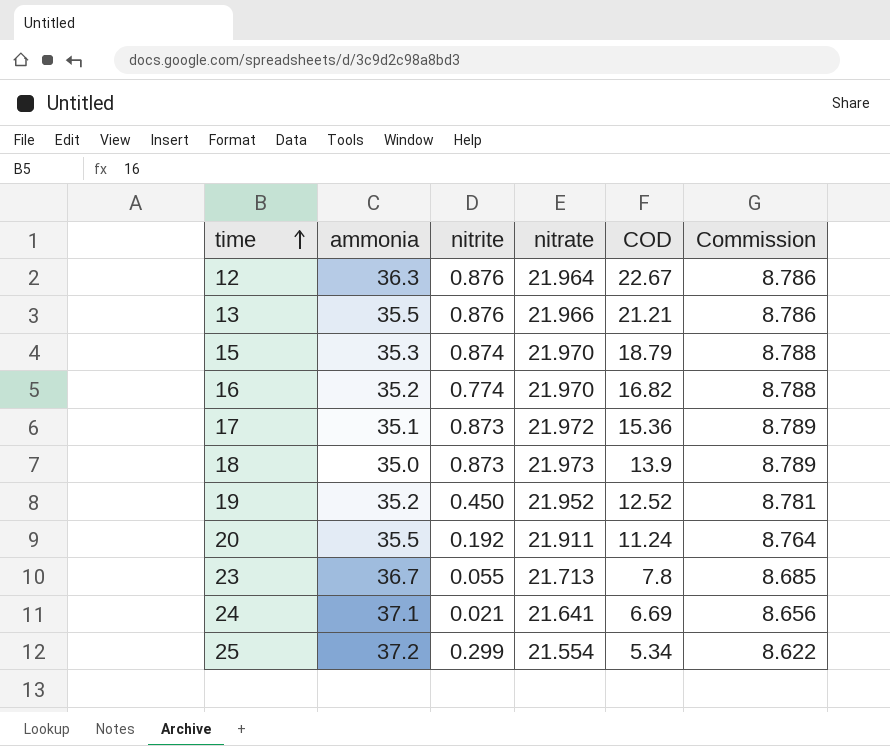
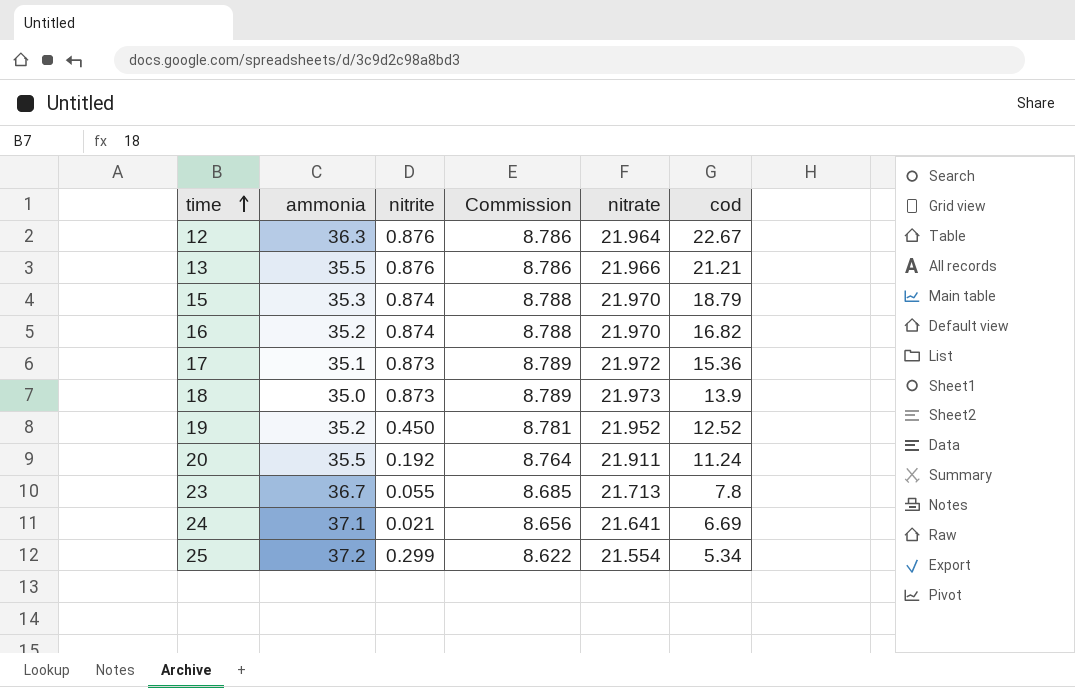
column Commission | position: 6 -> 4
column name: COD -> cod
16 | nitrite: 0.774 -> 0.874

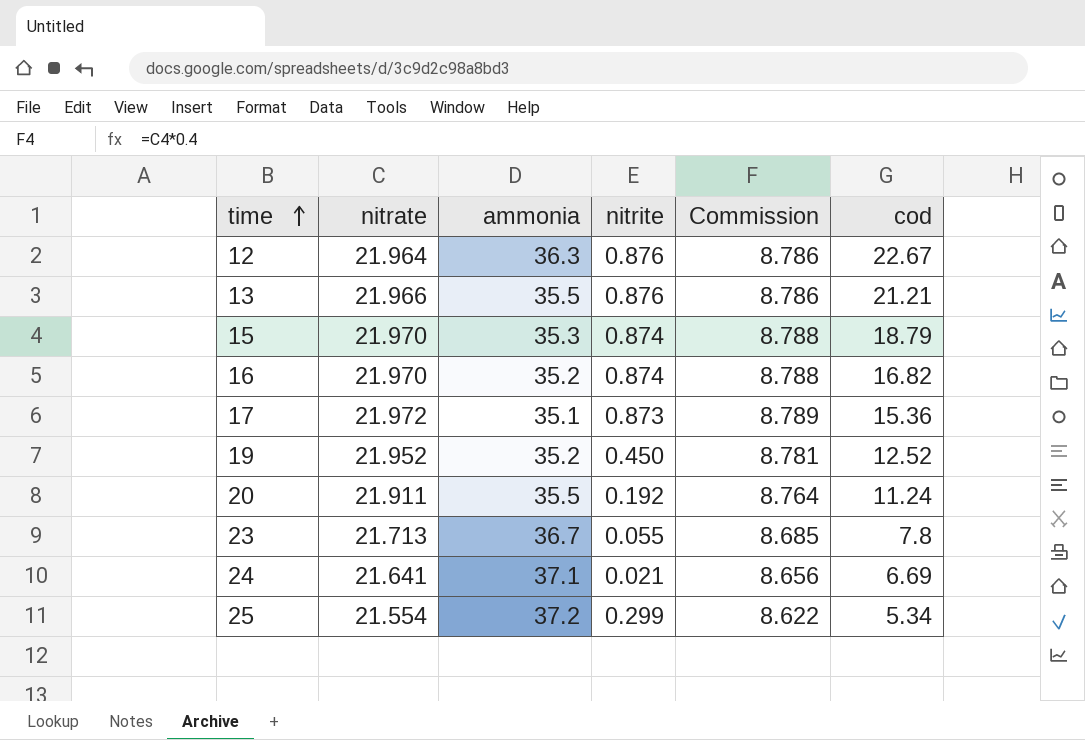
column nitrate | position: 5 -> 2
row 18: 35.0 | 0.873 | 8.789 | 21.973 | 13.9 -> none

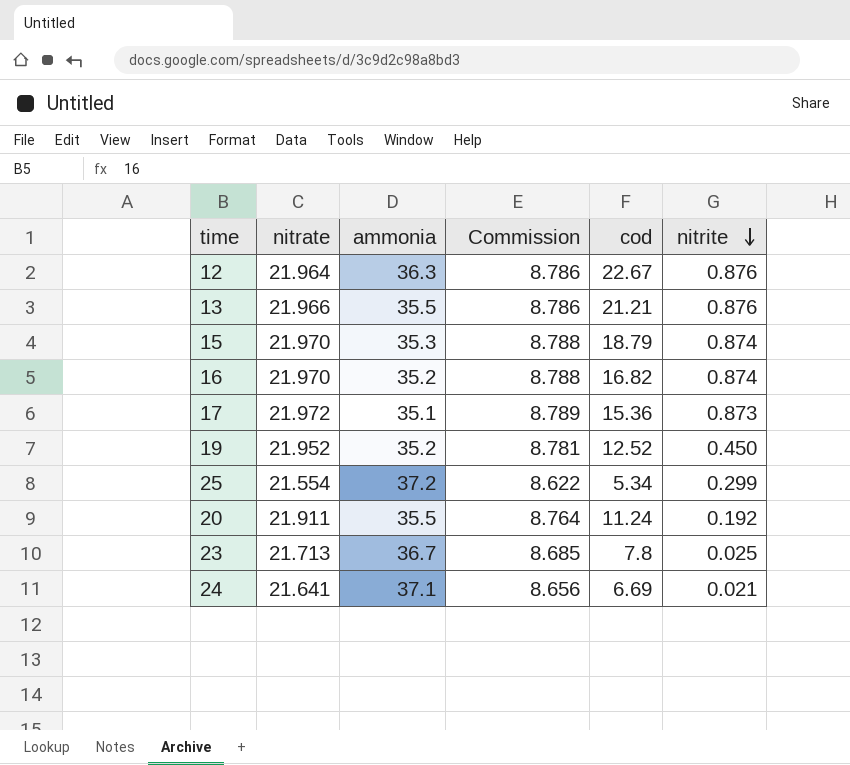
row order: time ascending -> nitrite descending
column nitrite | position: 4 -> 6
23 | nitrite: 0.055 -> 0.025

